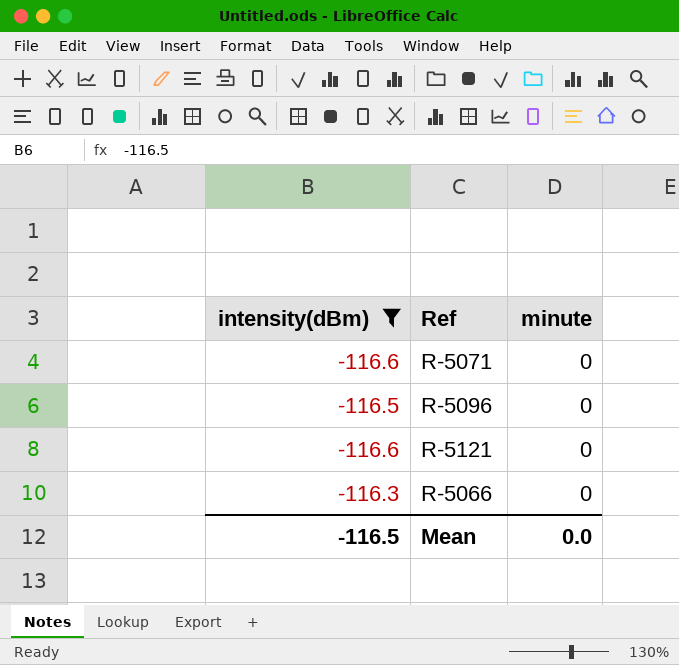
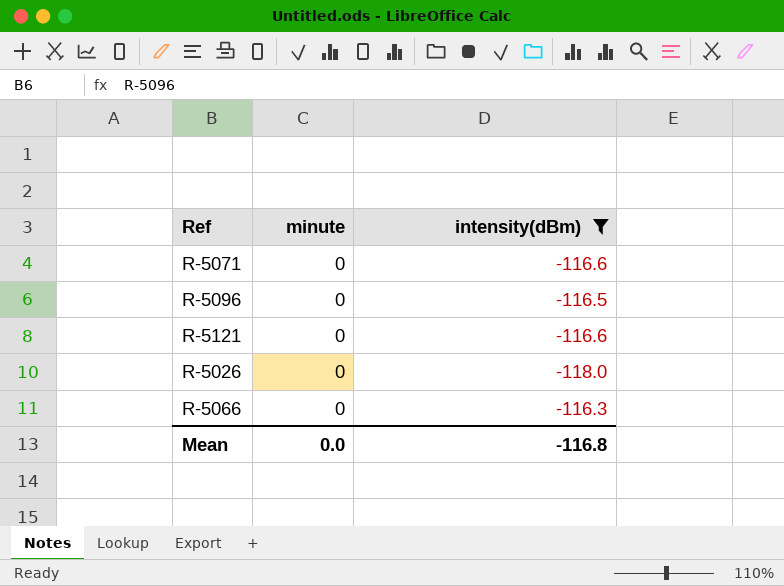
column intensity(dBm) | position: 1 -> 3
row R-5026: none -> 0 | -118.0
Mean | intensity(dBm): -116.5 -> -116.8

